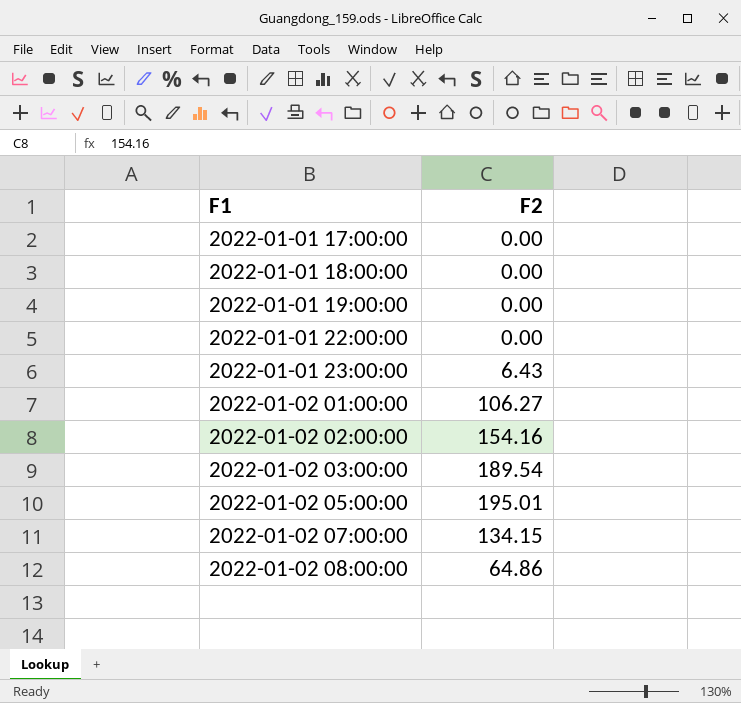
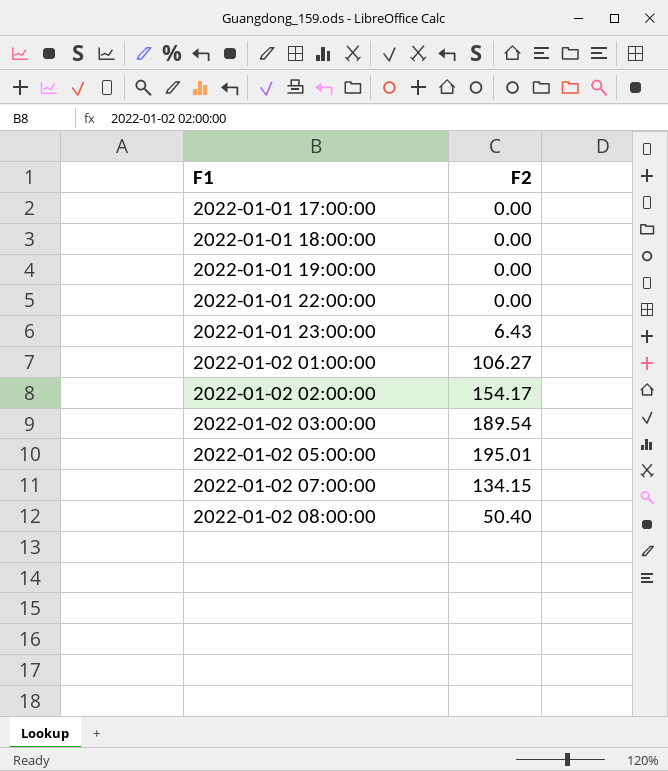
2022-01-02 02:00:00 | F2: 154.16 -> 154.17
2022-01-02 08:00:00 | F2: 64.86 -> 50.40

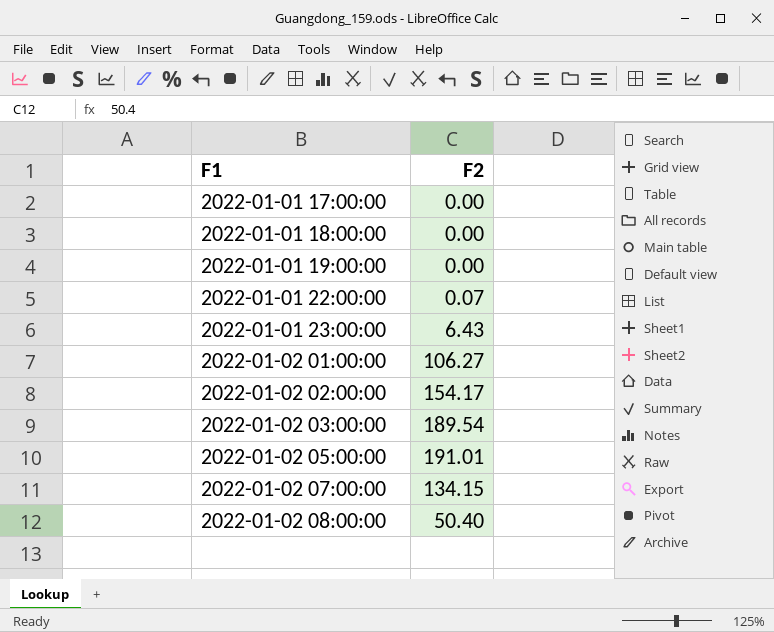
2022-01-01 22:00:00 | F2: 0.00 -> 0.07
2022-01-02 05:00:00 | F2: 195.01 -> 191.01

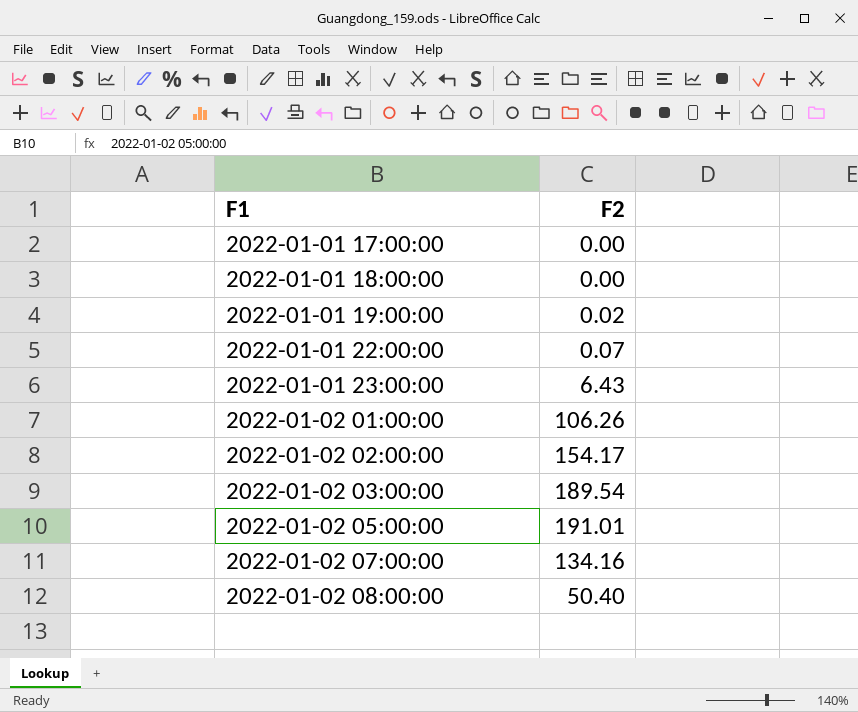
2022-01-01 19:00:00 | F2: 0.00 -> 0.02
2022-01-02 01:00:00 | F2: 106.27 -> 106.26
2022-01-02 07:00:00 | F2: 134.15 -> 134.16

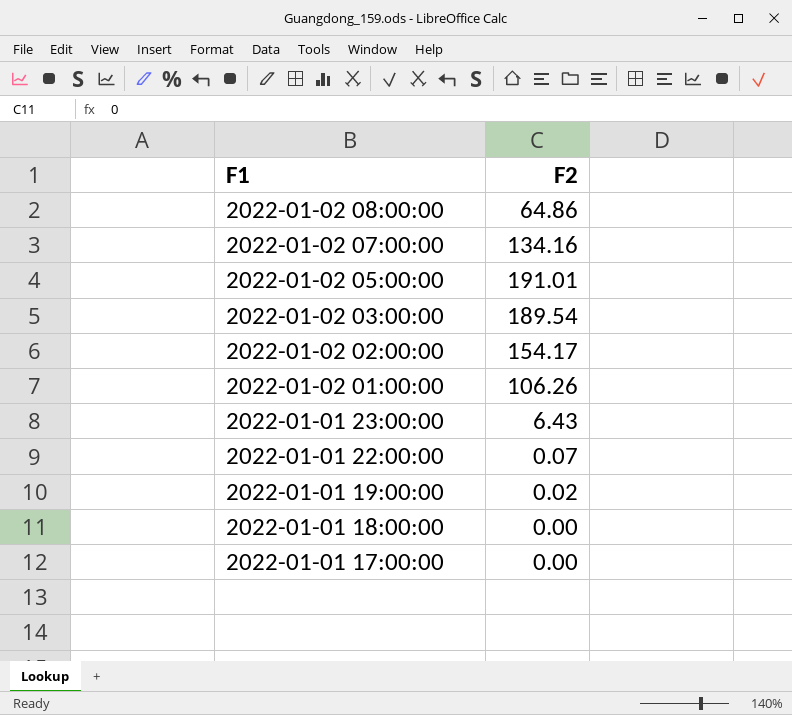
row order: F1 ascending -> F1 descending
2022-01-02 08:00:00 | F2: 50.40 -> 64.86

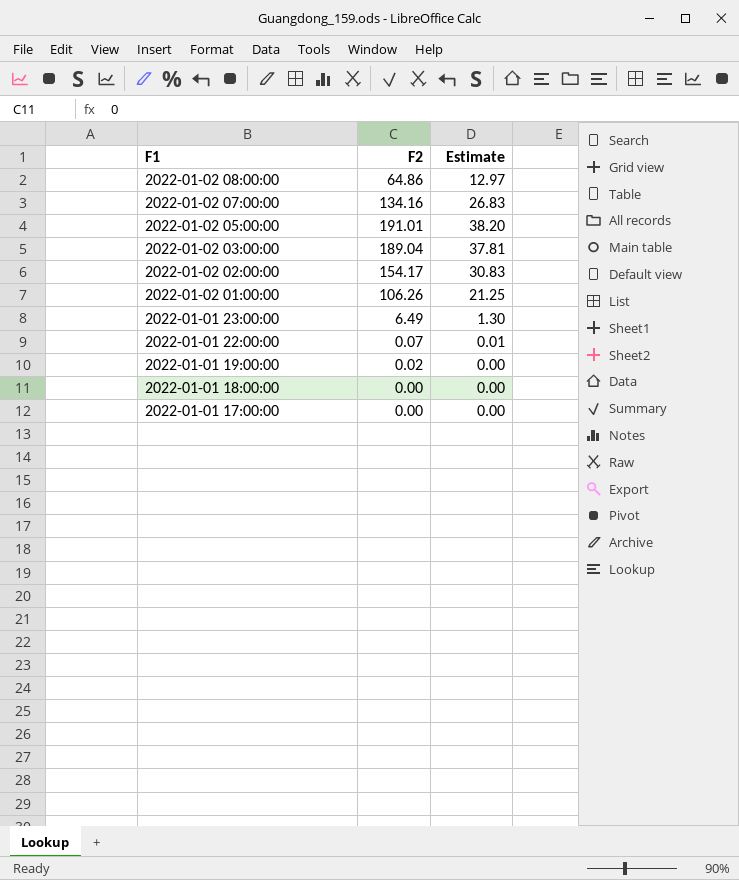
column Estimate | formula: none -> [F2] * 0.2
2022-01-02 03:00:00 | F2: 189.54 -> 189.04
2022-01-01 23:00:00 | F2: 6.43 -> 6.49

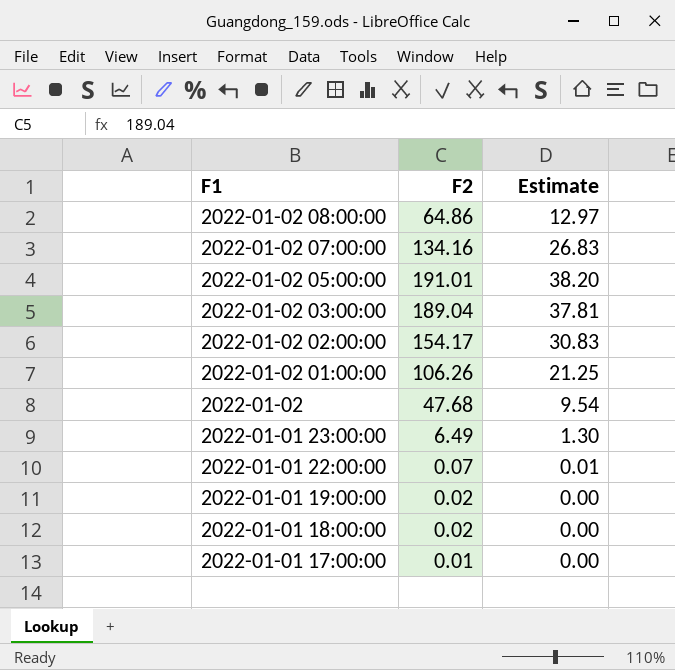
row 2022-01-02: none -> 47.68 | 9.54
2022-01-01 18:00:00 | F2: 0.00 -> 0.02
2022-01-01 17:00:00 | F2: 0.00 -> 0.01

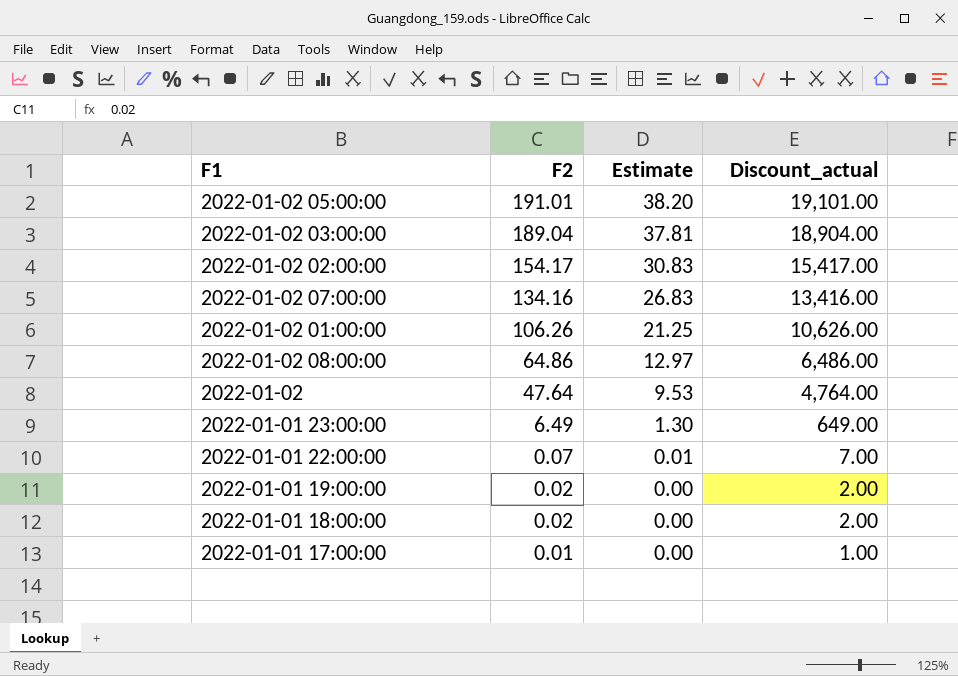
row order: F1 descending -> F2 descending
column Discount_actual | formula: none -> [F2] * 100
2022-01-02 | F2: 47.68 -> 47.64
2022-01-02 | Estimate: 9.54 -> 9.53

